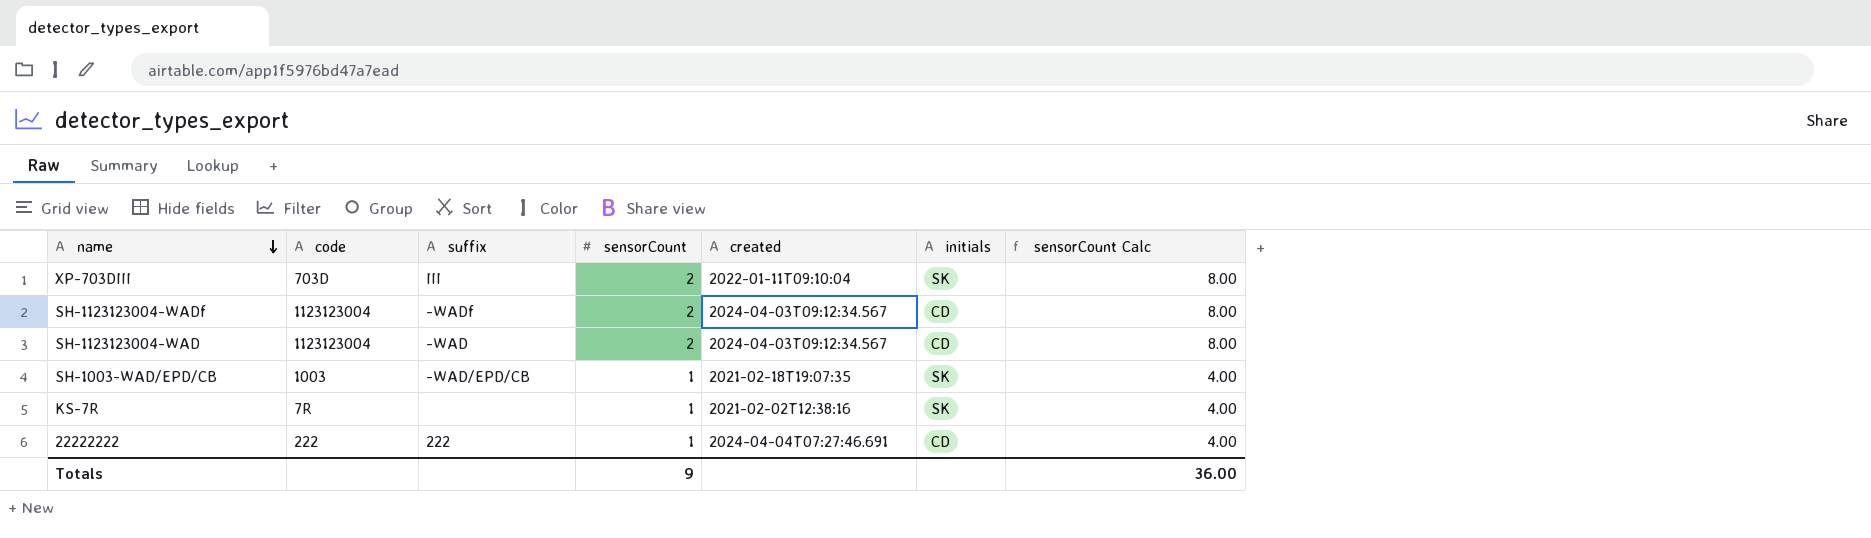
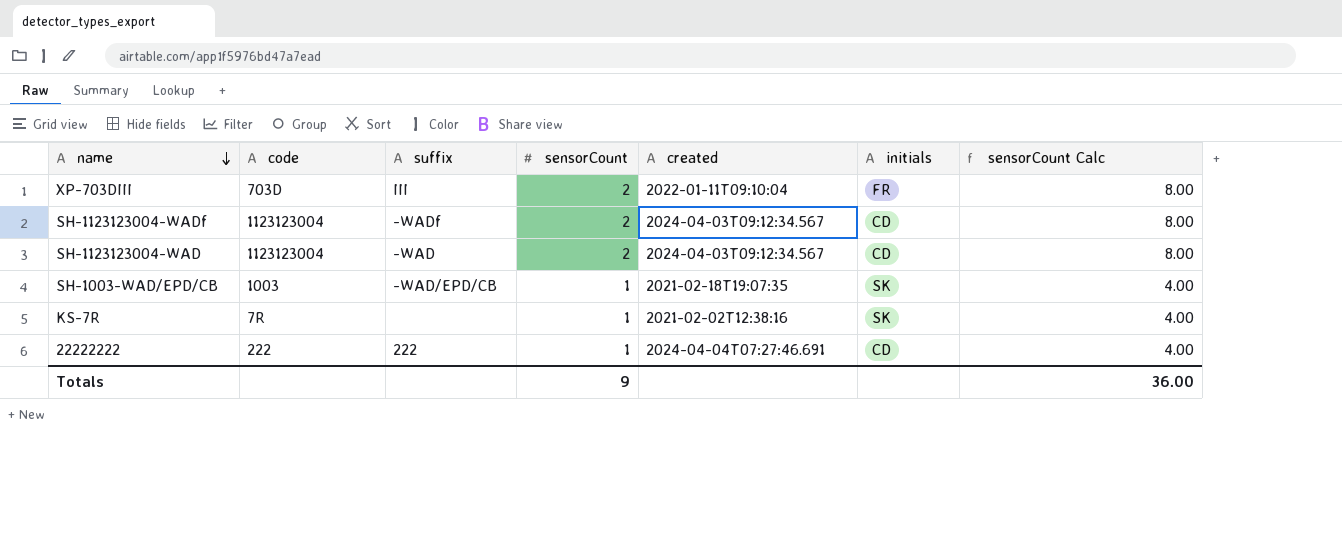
XP-703DIII | initials: SK -> FR

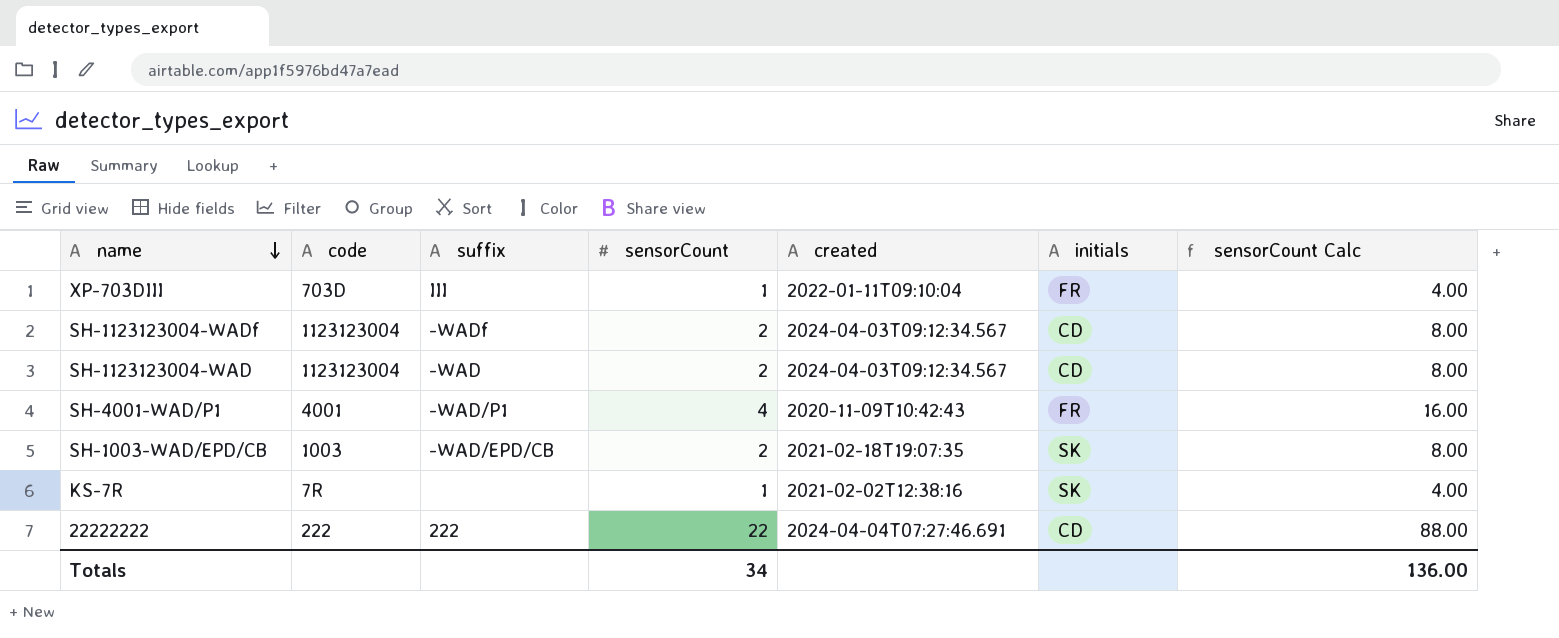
XP-703DIII | sensorCount: 2 -> 1
XP-703DIII | sensorCount Calc: 8.00 -> 4.00
row SH-4001-WAD/P1: none -> 4001 | -WAD/P1 | 4 | 2020-11-09T10:42:43 | FR | 16.00
SH-1003-WAD/EPD/CB | sensorCount: 1 -> 2
SH-1003-WAD/EPD/CB | sensorCount Calc: 4.00 -> 8.00
22222222 | sensorCount: 1 -> 22
22222222 | sensorCount Calc: 4.00 -> 88.00
Totals | sensorCount: 9 -> 34
Totals | sensorCount Calc: 36.00 -> 136.00

